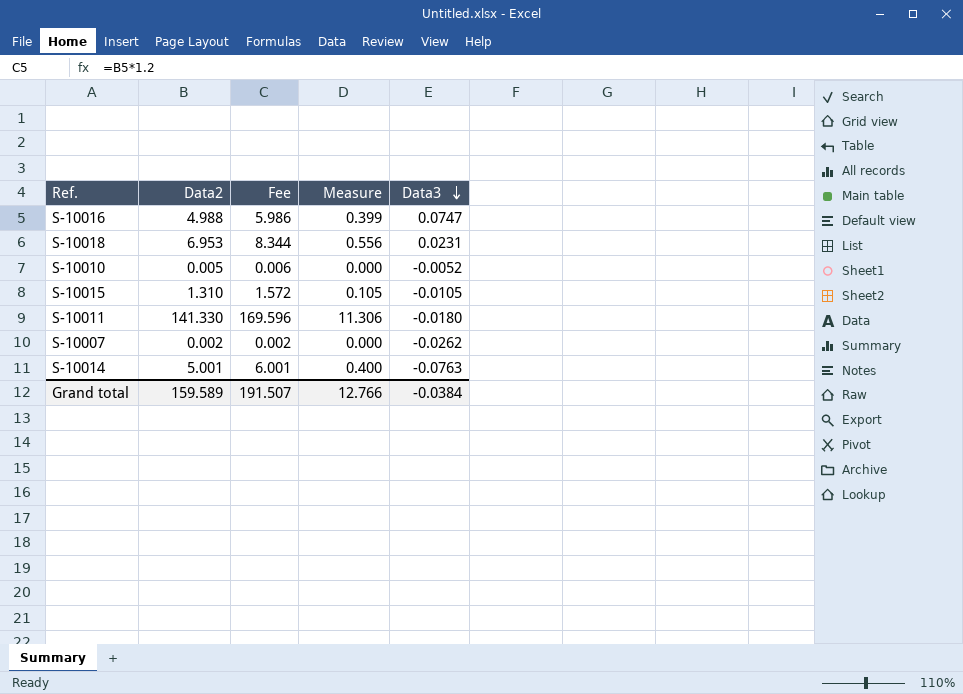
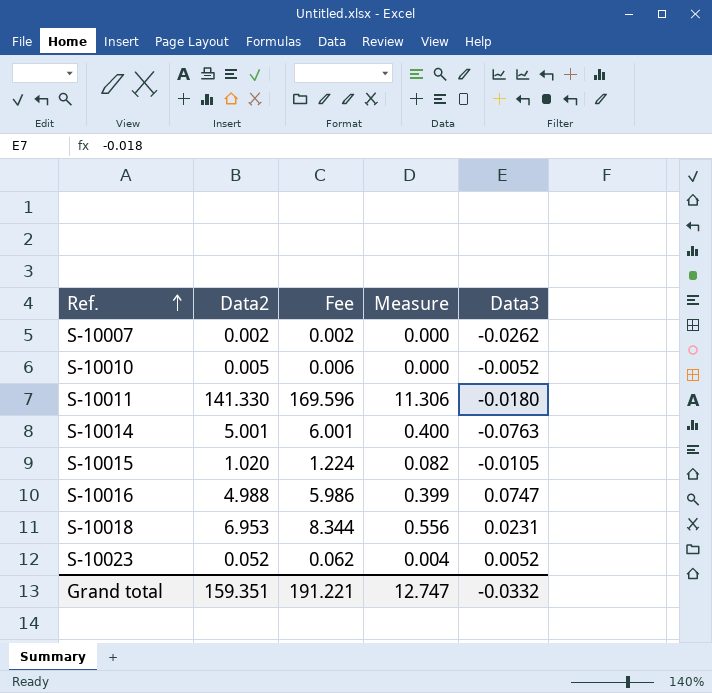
row order: Data3 descending -> Ref. ascending
S-10015 | Data2: 1.310 -> 1.020
S-10015 | Fee: 1.572 -> 1.224
S-10015 | Measure: 0.105 -> 0.082
row S-10023: none -> 0.052 | 0.062 | 0.004 | 0.0052
Grand total | Data2: 159.589 -> 159.351
Grand total | Fee: 191.507 -> 191.221
Grand total | Measure: 12.766 -> 12.747
Grand total | Data3: -0.0384 -> -0.0332

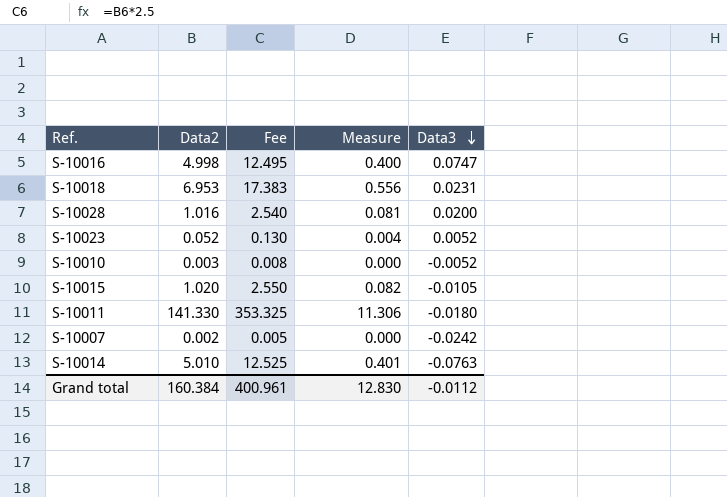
row order: Ref. ascending -> Data3 descending
column Fee | formula: [Data2] * 1.2 -> [Data2] * 2.5
S-10016 | Data2: 4.988 -> 4.998
S-10016 | Measure: 0.399 -> 0.400
row S-10028: none -> 1.016 | 2.540 | 0.081 | 0.0200
S-10010 | Data2: 0.005 -> 0.003
S-10007 | Data3: -0.0262 -> -0.0242
S-10014 | Data2: 5.001 -> 5.010
S-10014 | Measure: 0.400 -> 0.401
Grand total | Data2: 159.351 -> 160.384
Grand total | Fee: 191.221 -> 400.961
Grand total | Measure: 12.747 -> 12.830
Grand total | Data3: -0.0332 -> -0.0112

